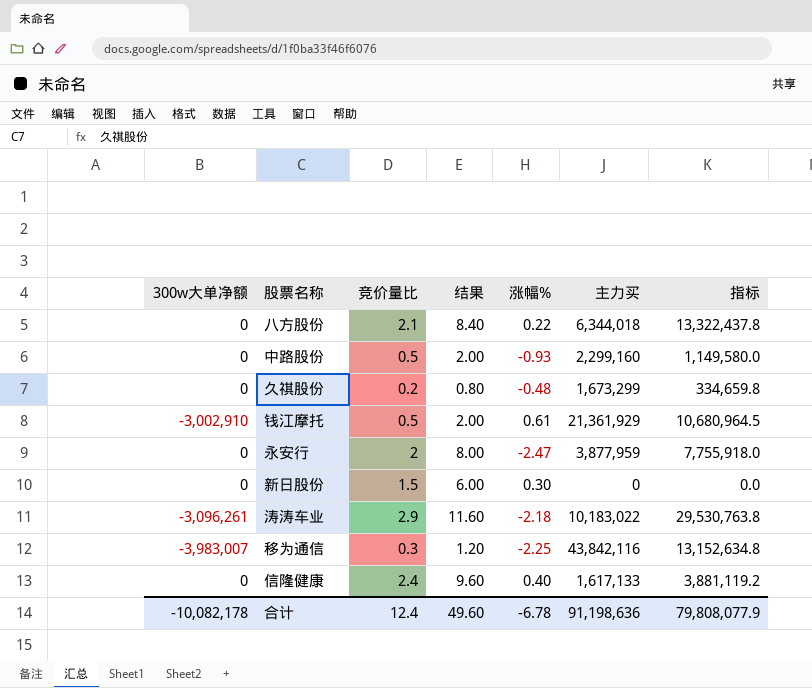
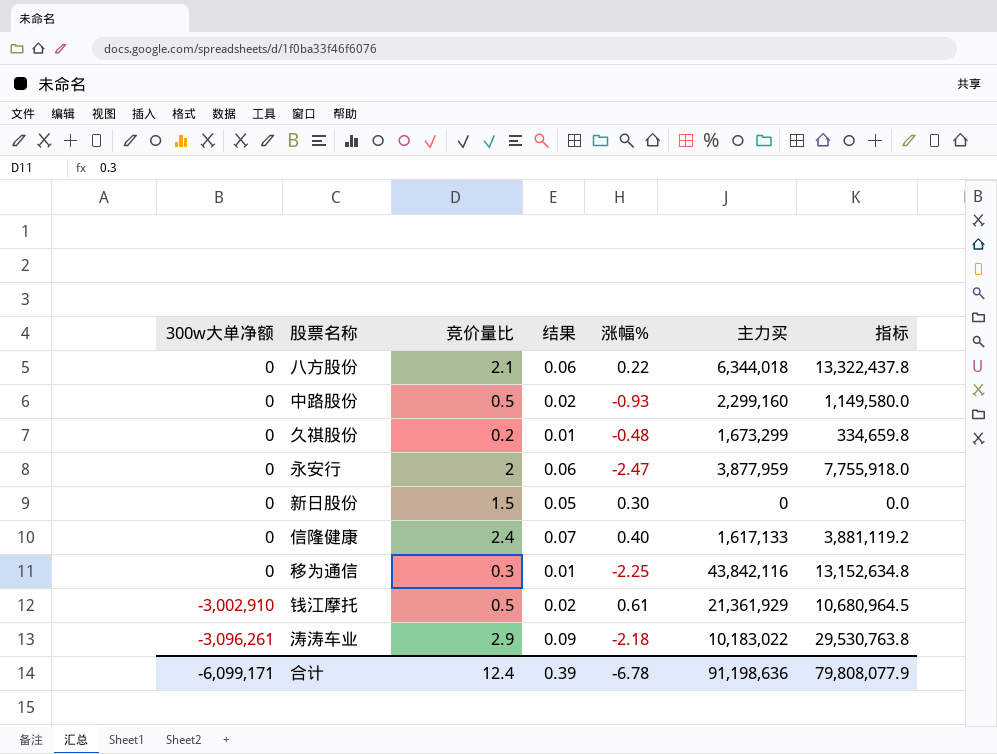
row order: none -> 300w大单净额 descending
column 结果 | formula: [竞价量比] * 4 -> [竞价量比] * 0.03
移为通信 | 300w大单净额: -3,983,007 -> 0
合计 | 300w大单净额: -10,082,178 -> -6,099,171
合计 | 结果: 49.60 -> 0.39

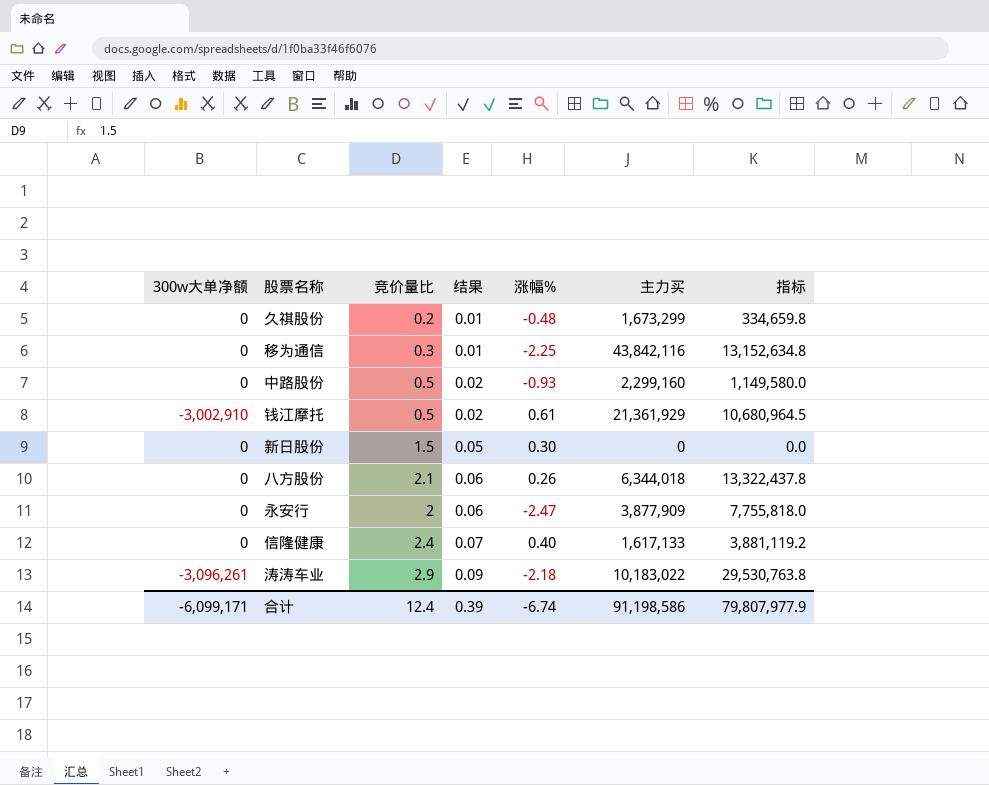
row order: 300w大单净额 descending -> 结果 ascending
八方股份 | 涨幅%: 0.22 -> 0.26
永安行 | 主力买: 3,877,959 -> 3,877,909
永安行 | 指标: 7,755,918.0 -> 7,755,818.0
合计 | 涨幅%: -6.78 -> -6.74
合计 | 主力买: 91,198,636 -> 91,198,586
合计 | 指标: 79,808,077.9 -> 79,807,977.9

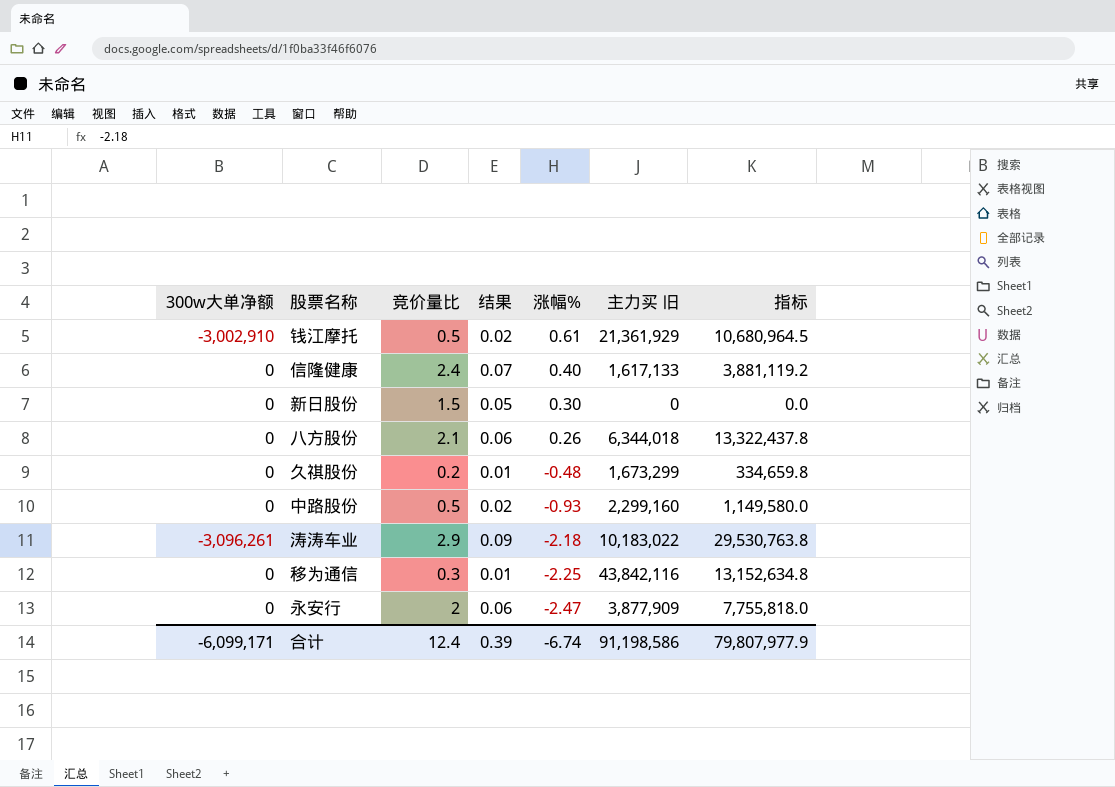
row order: 结果 ascending -> 涨幅% descending
column name: 主力买 -> 主力买 旧

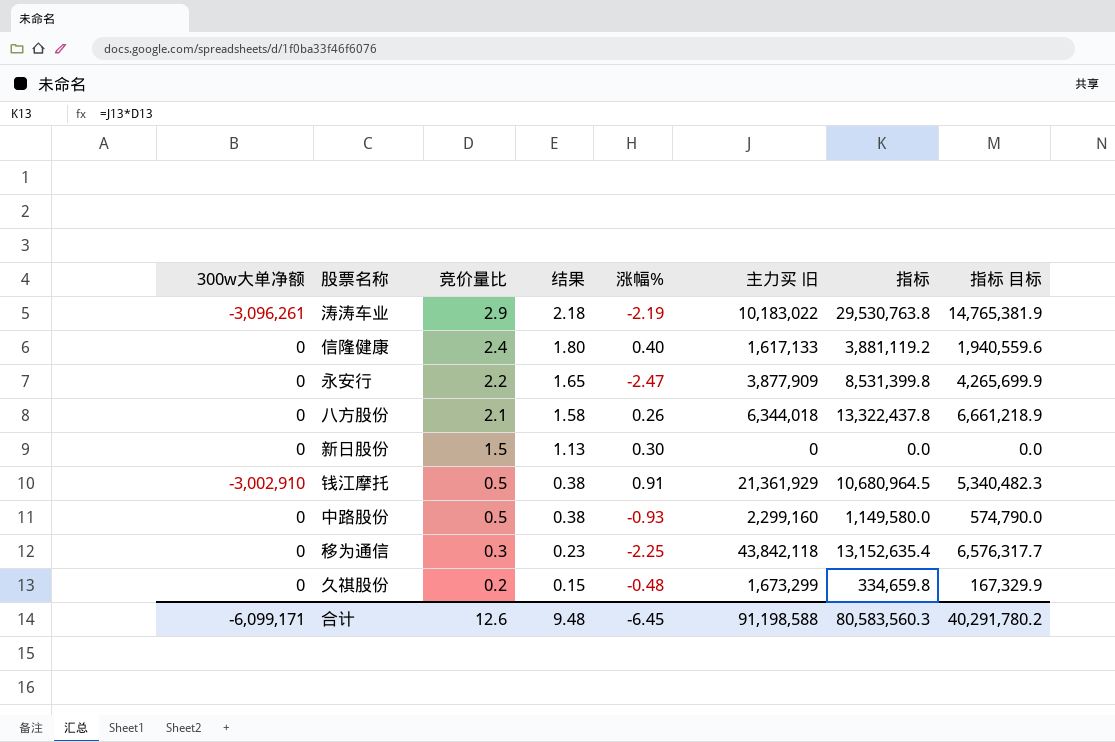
row order: 涨幅% descending -> 竞价量比 descending
column 结果 | formula: [竞价量比] * 0.03 -> [竞价量比] * 0.75
column 指标 目标 | formula: none -> [指标] * 0.5
涛涛车业 | 涨幅%: -2.18 -> -2.19
永安行 | 竞价量比: 2 -> 2.2
永安行 | 指标: 7,755,818.0 -> 8,531,399.8
钱江摩托 | 涨幅%: 0.61 -> 0.91
移为通信 | 主力买 旧: 43,842,116 -> 43,842,118
移为通信 | 指标: 13,152,634.8 -> 13,152,635.4
合计 | 竞价量比: 12.4 -> 12.6
合计 | 结果: 0.39 -> 9.48
合计 | 涨幅%: -6.74 -> -6.45
合计 | 主力买 旧: 91,198,586 -> 91,198,588
合计 | 指标: 79,807,977.9 -> 80,583,560.3

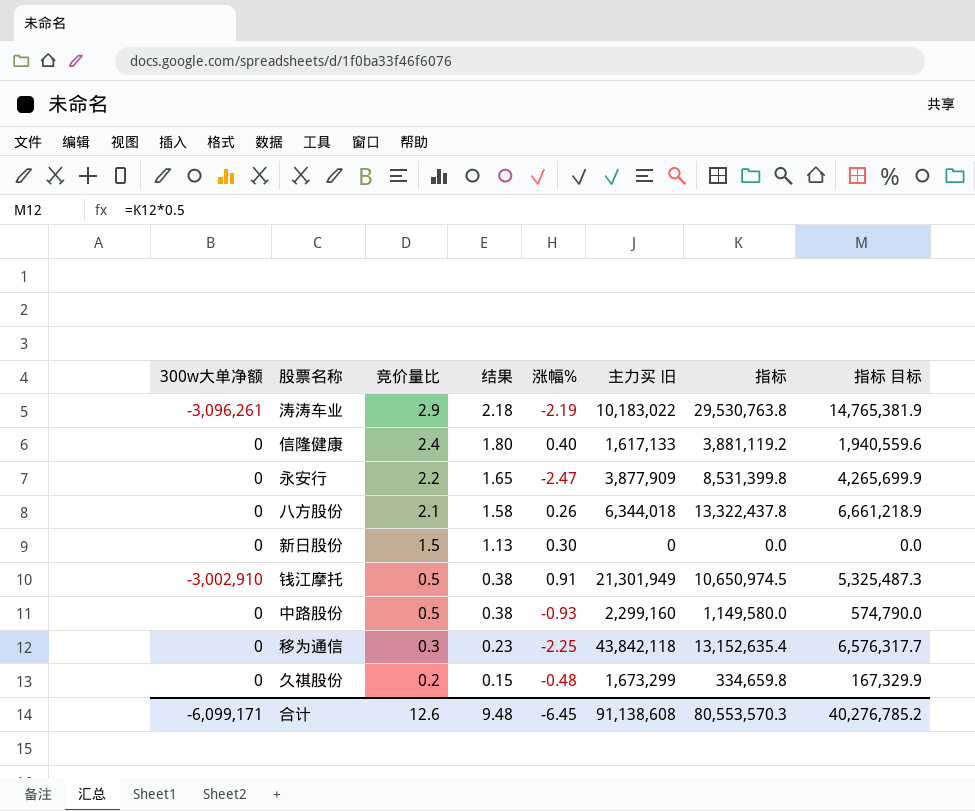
钱江摩托 | 主力买 旧: 21,361,929 -> 21,301,949
钱江摩托 | 指标: 10,680,964.5 -> 10,650,974.5
钱江摩托 | 指标 目标: 5,340,482.3 -> 5,325,487.3
合计 | 主力买 旧: 91,198,588 -> 91,138,608
合计 | 指标: 80,583,560.3 -> 80,553,570.3
合计 | 指标 目标: 40,291,780.2 -> 40,276,785.2

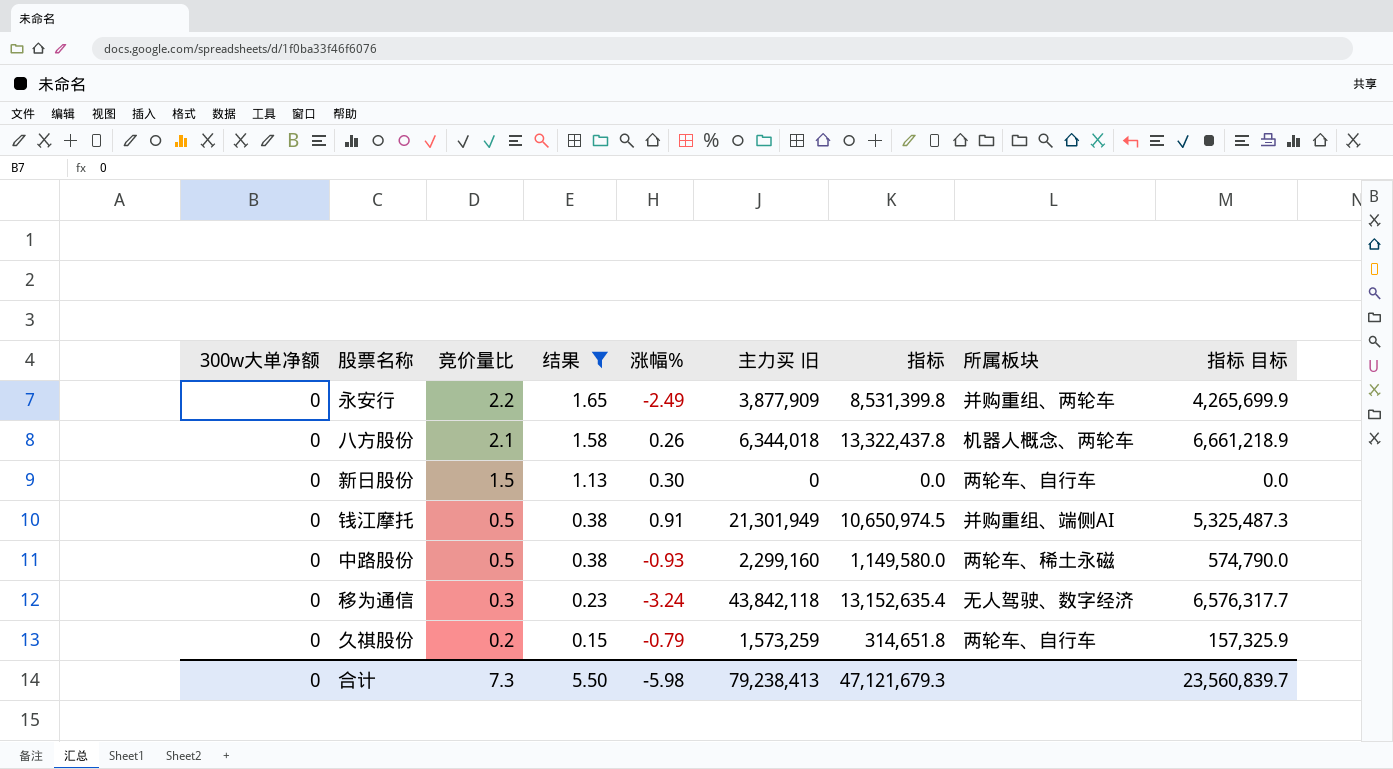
filter: none -> 结果 <= 1.65
column 所属板块 | position: none -> 8
永安行 | 涨幅%: -2.47 -> -2.49
钱江摩托 | 300w大单净额: -3,002,910 -> 0
移为通信 | 涨幅%: -2.25 -> -3.24
久祺股份 | 涨幅%: -0.48 -> -0.79
久祺股份 | 主力买 旧: 1,673,299 -> 1,573,259
久祺股份 | 指标: 334,659.8 -> 314,651.8
久祺股份 | 指标 目标: 167,329.9 -> 157,325.9
合计 | 300w大单净额: -6,099,171 -> 0
合计 | 竞价量比: 12.6 -> 7.3
合计 | 结果: 9.48 -> 5.50
合计 | 涨幅%: -6.45 -> -5.98
合计 | 主力买 旧: 91,138,608 -> 79,238,413
合计 | 指标: 80,553,570.3 -> 47,121,679.3
合计 | 指标 目标: 40,276,785.2 -> 23,560,839.7

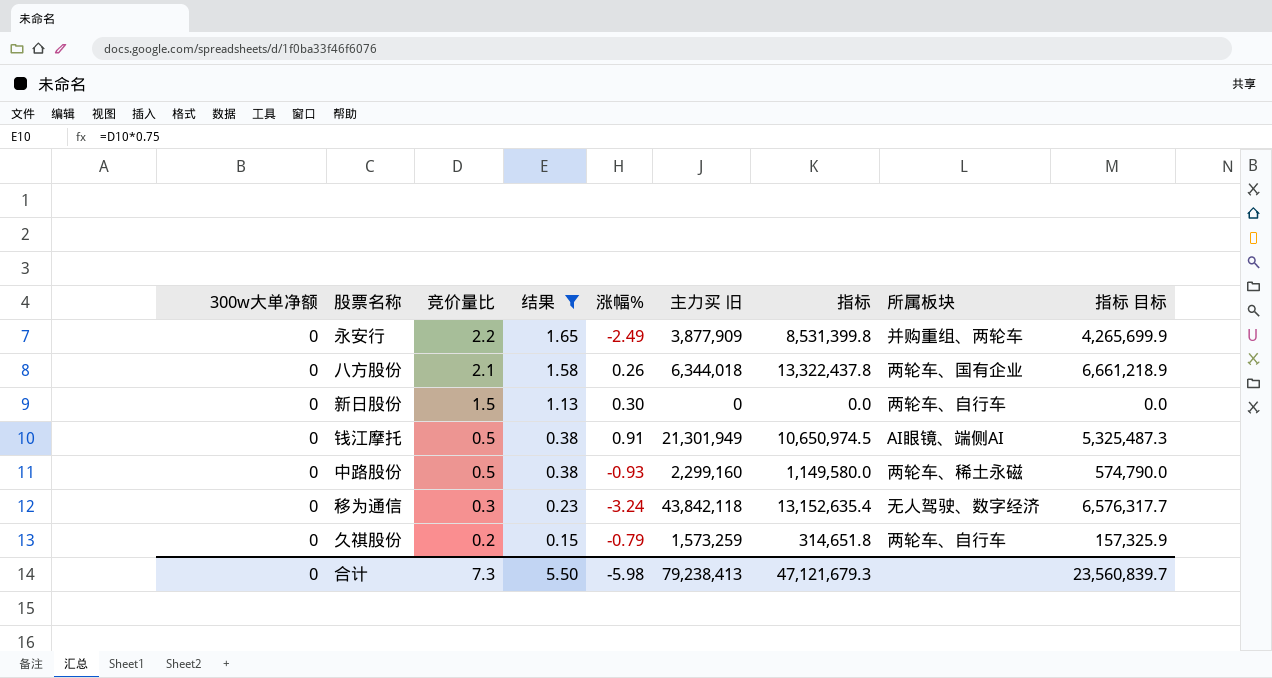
八方股份 | 所属板块: 机器人概念、两轮车 -> 两轮车、国有企业
钱江摩托 | 所属板块: 并购重组、端侧AI -> AI眼镜、端侧AI

